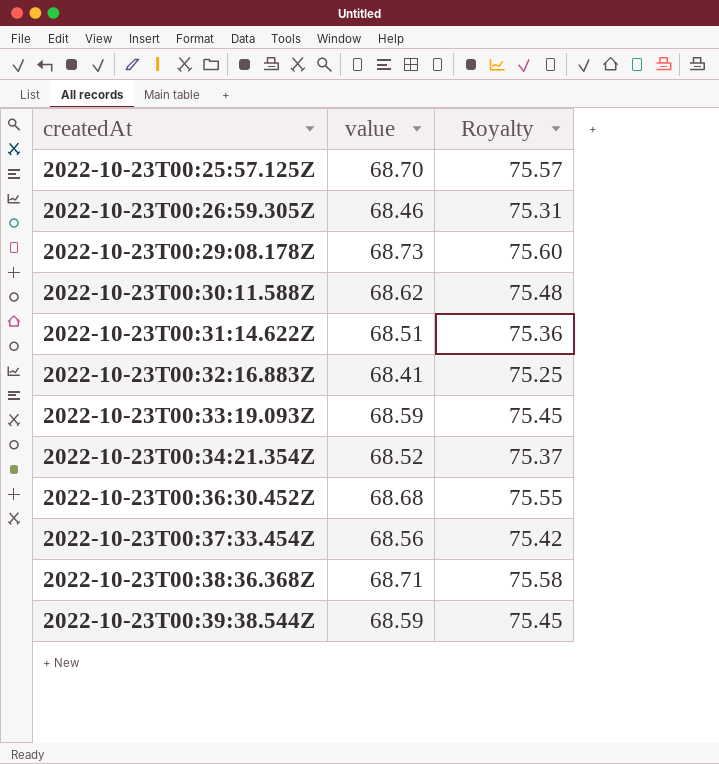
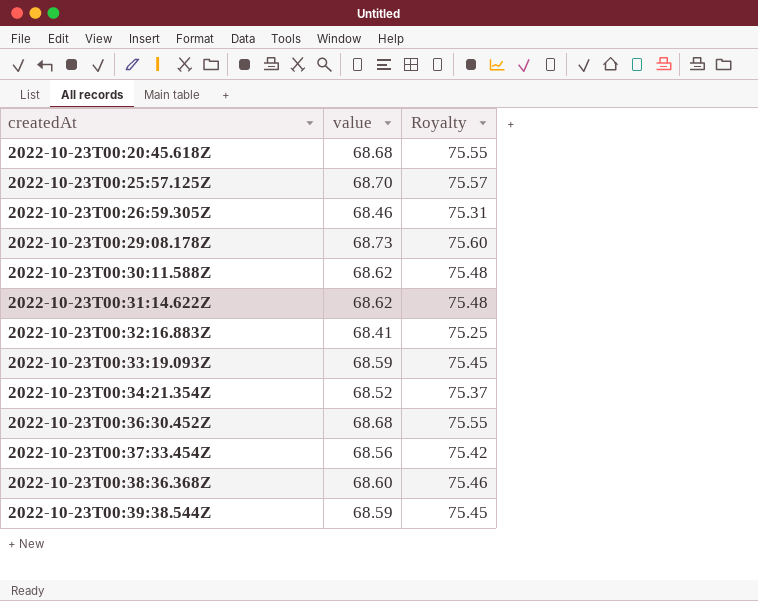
row 2022-10-23T00:20:45.618Z: none -> 68.68 | 75.55
2022-10-23T00:31:14.622Z | value: 68.51 -> 68.62
2022-10-23T00:31:14.622Z | Royalty: 75.36 -> 75.48
2022-10-23T00:38:36.368Z | value: 68.71 -> 68.60
2022-10-23T00:38:36.368Z | Royalty: 75.58 -> 75.46

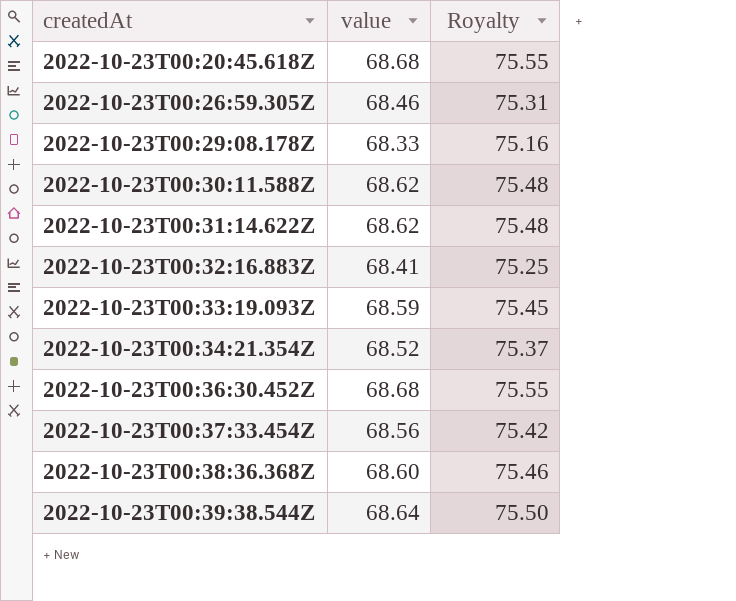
row 2022-10-23T00:25:57.125Z: 68.70 | 75.57 -> none
2022-10-23T00:29:08.178Z | value: 68.73 -> 68.33
2022-10-23T00:29:08.178Z | Royalty: 75.60 -> 75.16
2022-10-23T00:39:38.544Z | value: 68.59 -> 68.64
2022-10-23T00:39:38.544Z | Royalty: 75.45 -> 75.50

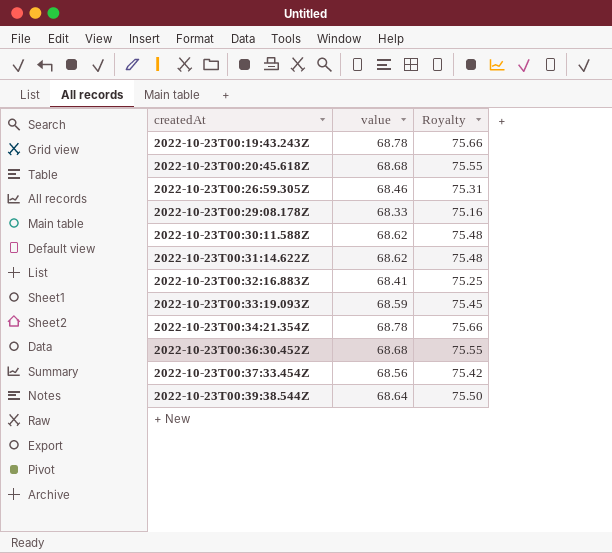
row 2022-10-23T00:38:36.368Z: 68.60 | 75.46 -> none
row 2022-10-23T00:19:43.243Z: none -> 68.78 | 75.66
2022-10-23T00:34:21.354Z | value: 68.52 -> 68.78
2022-10-23T00:34:21.354Z | Royalty: 75.37 -> 75.66

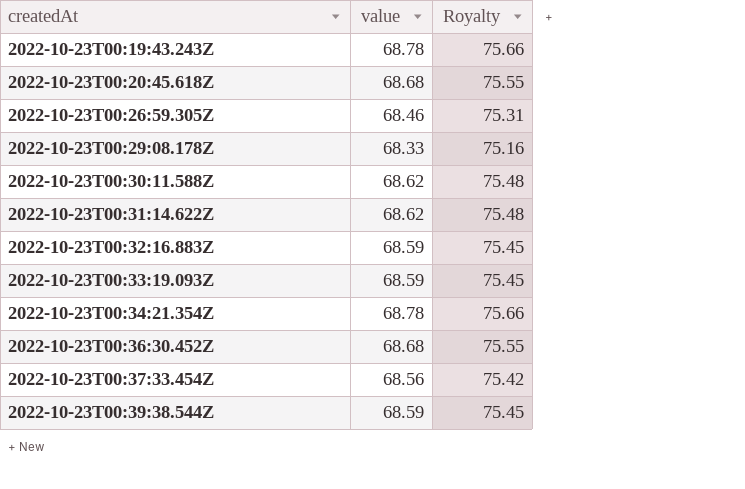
2022-10-23T00:32:16.883Z | value: 68.41 -> 68.59
2022-10-23T00:32:16.883Z | Royalty: 75.25 -> 75.45
2022-10-23T00:39:38.544Z | value: 68.64 -> 68.59
2022-10-23T00:39:38.544Z | Royalty: 75.50 -> 75.45

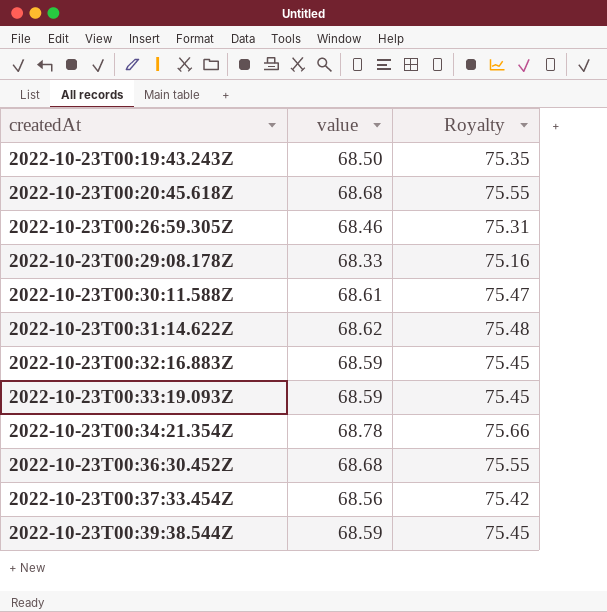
2022-10-23T00:19:43.243Z | value: 68.78 -> 68.50
2022-10-23T00:19:43.243Z | Royalty: 75.66 -> 75.35
2022-10-23T00:30:11.588Z | value: 68.62 -> 68.61
2022-10-23T00:30:11.588Z | Royalty: 75.48 -> 75.47

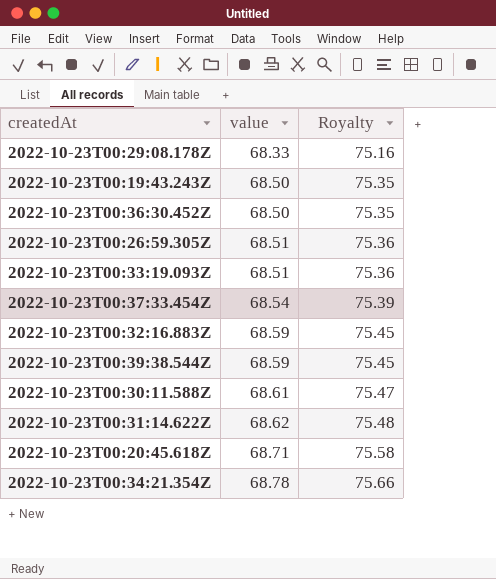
row order: createdAt ascending -> value ascending
2022-10-23T00:36:30.452Z | value: 68.68 -> 68.50
2022-10-23T00:36:30.452Z | Royalty: 75.55 -> 75.35
2022-10-23T00:26:59.305Z | value: 68.46 -> 68.51
2022-10-23T00:26:59.305Z | Royalty: 75.31 -> 75.36
2022-10-23T00:33:19.093Z | value: 68.59 -> 68.51
2022-10-23T00:33:19.093Z | Royalty: 75.45 -> 75.36
2022-10-23T00:37:33.454Z | value: 68.56 -> 68.54
2022-10-23T00:37:33.454Z | Royalty: 75.42 -> 75.39
2022-10-23T00:20:45.618Z | value: 68.68 -> 68.71
2022-10-23T00:20:45.618Z | Royalty: 75.55 -> 75.58

